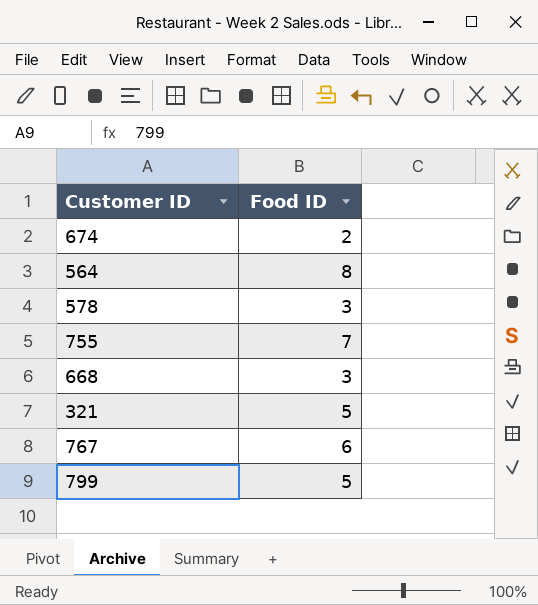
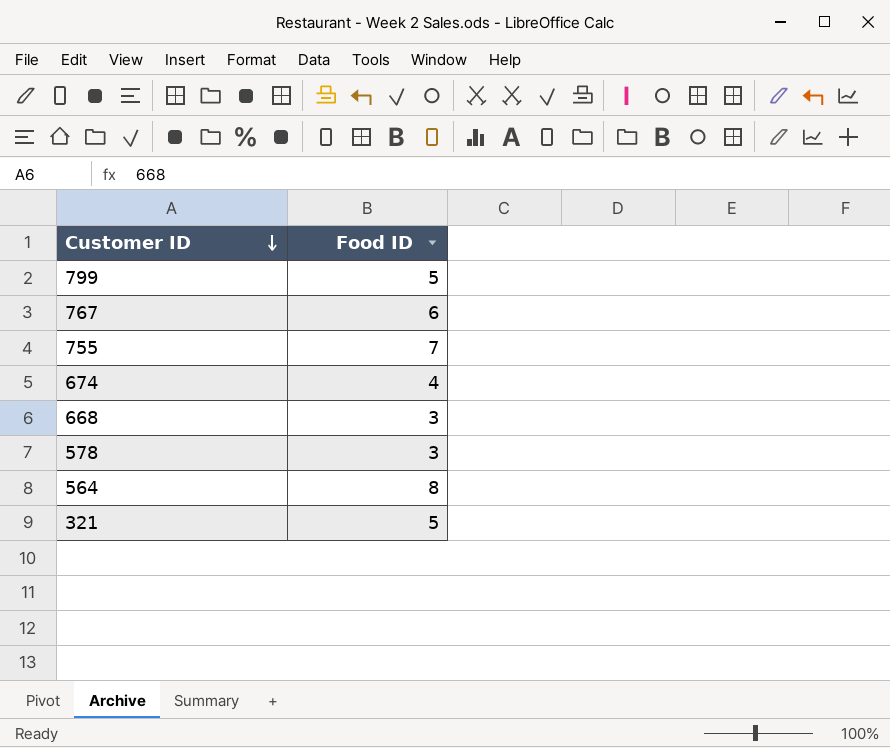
row order: none -> Customer ID descending
674 | Food ID: 2 -> 4

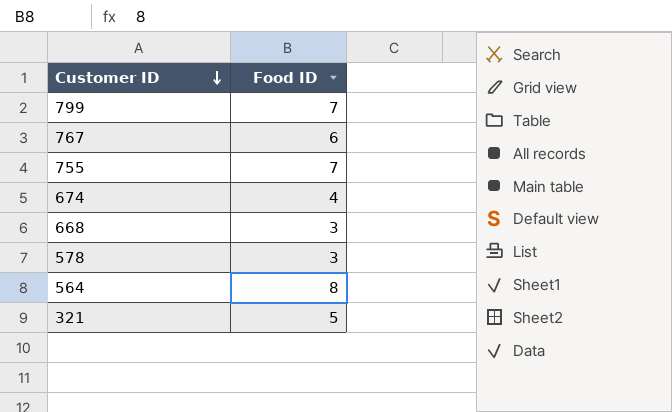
799 | Food ID: 5 -> 7

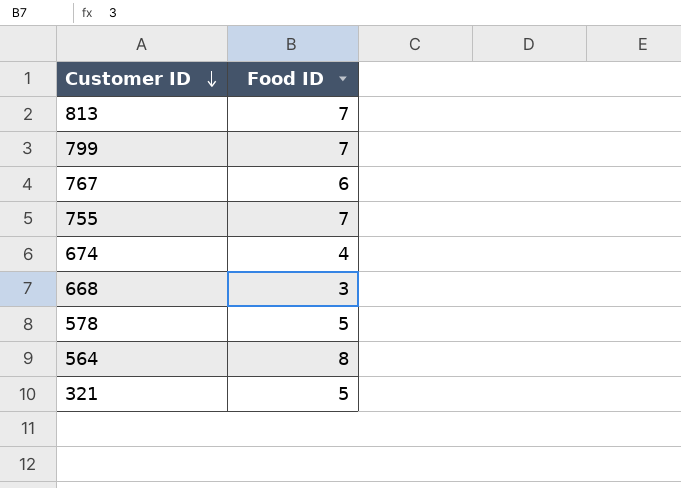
row 813: none -> 7
578 | Food ID: 3 -> 5

